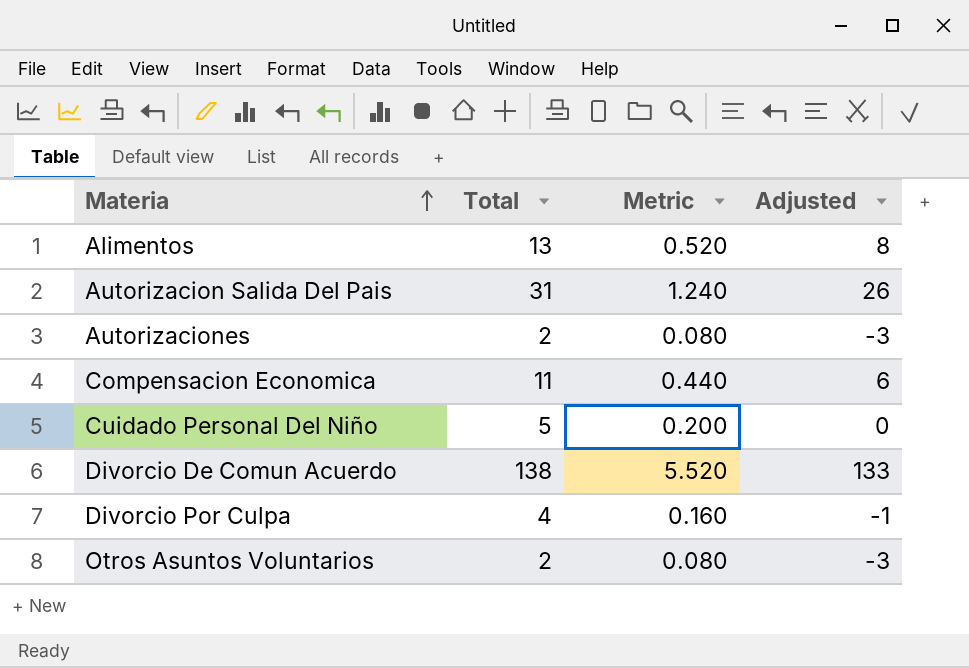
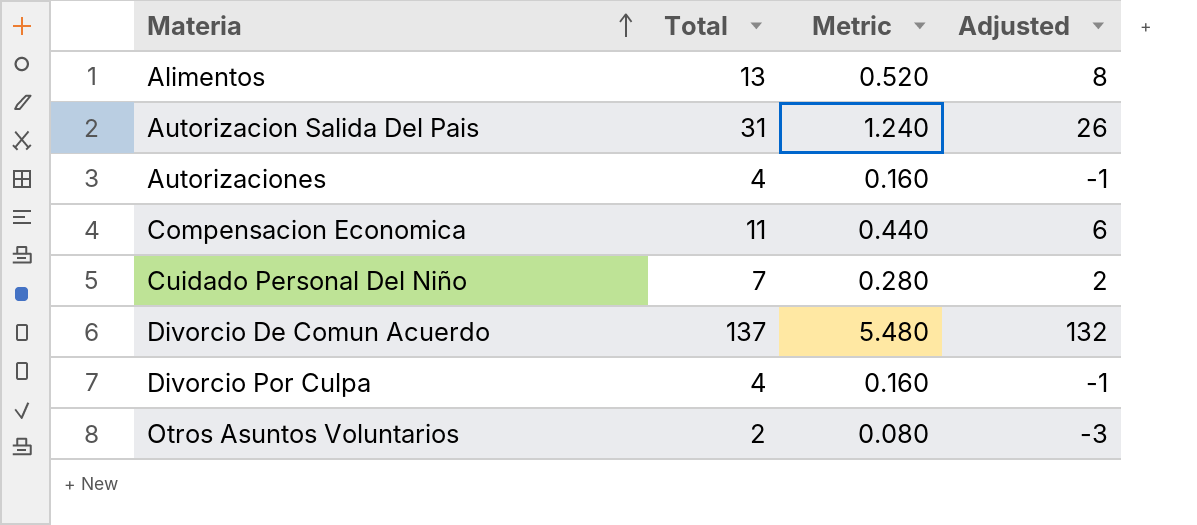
Autorizaciones | Total: 2 -> 4
Autorizaciones | Metric: 0.080 -> 0.160
Autorizaciones | Adjusted: -3 -> -1
Cuidado Personal Del Niño | Total: 5 -> 7
Cuidado Personal Del Niño | Metric: 0.200 -> 0.280
Cuidado Personal Del Niño | Adjusted: 0 -> 2
Divorcio De Comun Acuerdo | Total: 138 -> 137
Divorcio De Comun Acuerdo | Metric: 5.520 -> 5.480
Divorcio De Comun Acuerdo | Adjusted: 133 -> 132

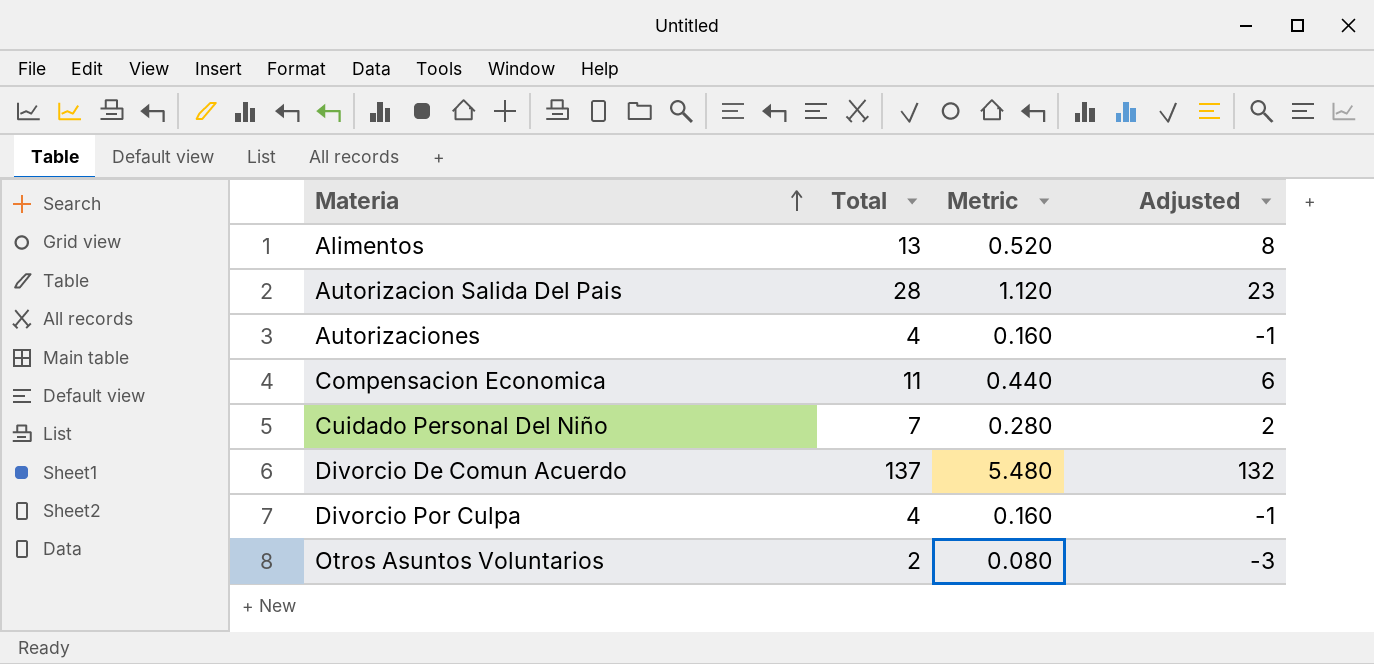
Autorizacion Salida Del Pais | Total: 31 -> 28
Autorizacion Salida Del Pais | Metric: 1.240 -> 1.120
Autorizacion Salida Del Pais | Adjusted: 26 -> 23

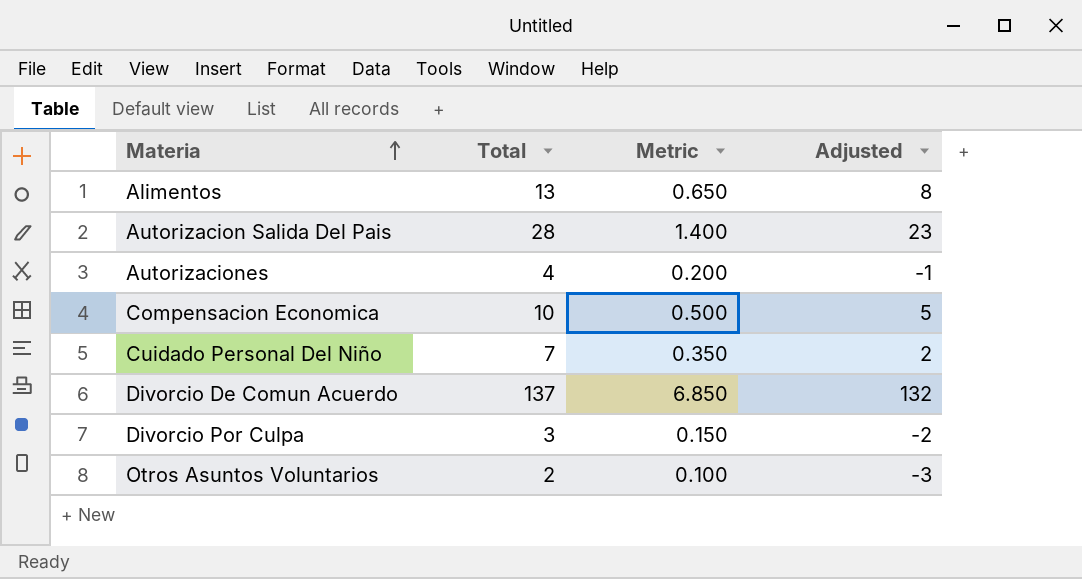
column Metric | formula: [Total] * 0.04 -> [Total] * 0.05
Compensacion Economica | Total: 11 -> 10
Compensacion Economica | Adjusted: 6 -> 5
Divorcio Por Culpa | Total: 4 -> 3
Divorcio Por Culpa | Adjusted: -1 -> -2

